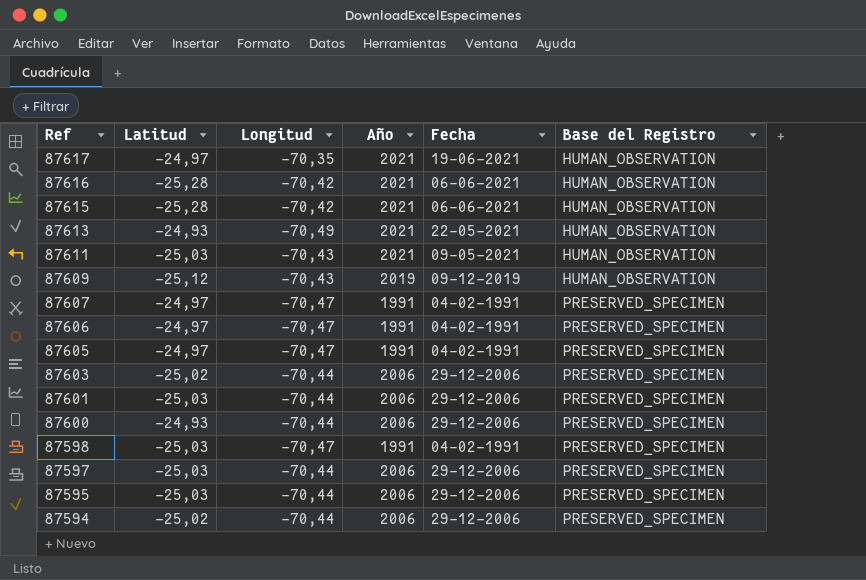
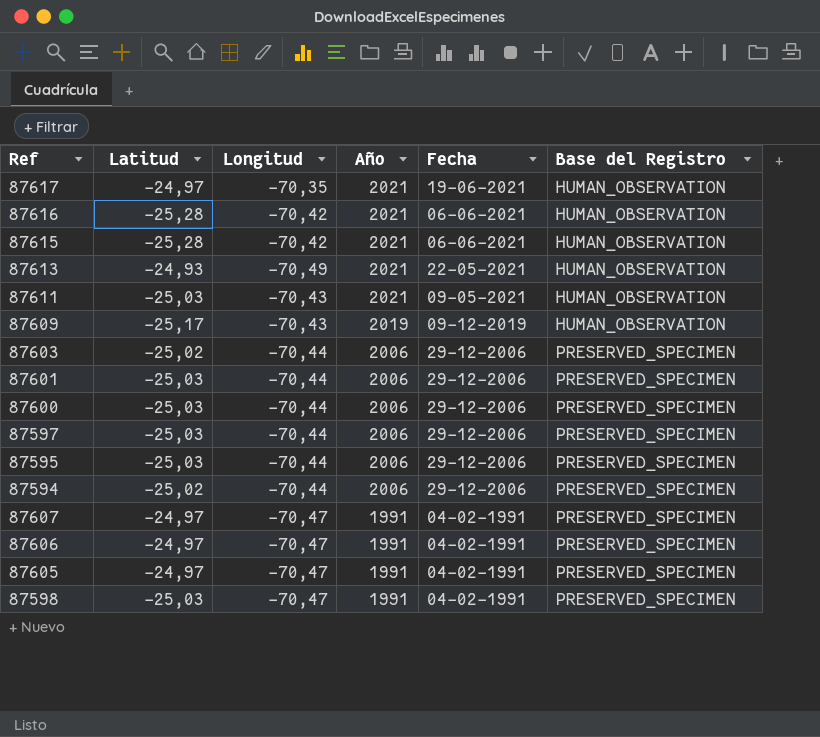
row order: Ref descending -> Año descending
87609 | Latitud: -25,12 -> -25,17
87600 | Latitud: -24,93 -> -25,03

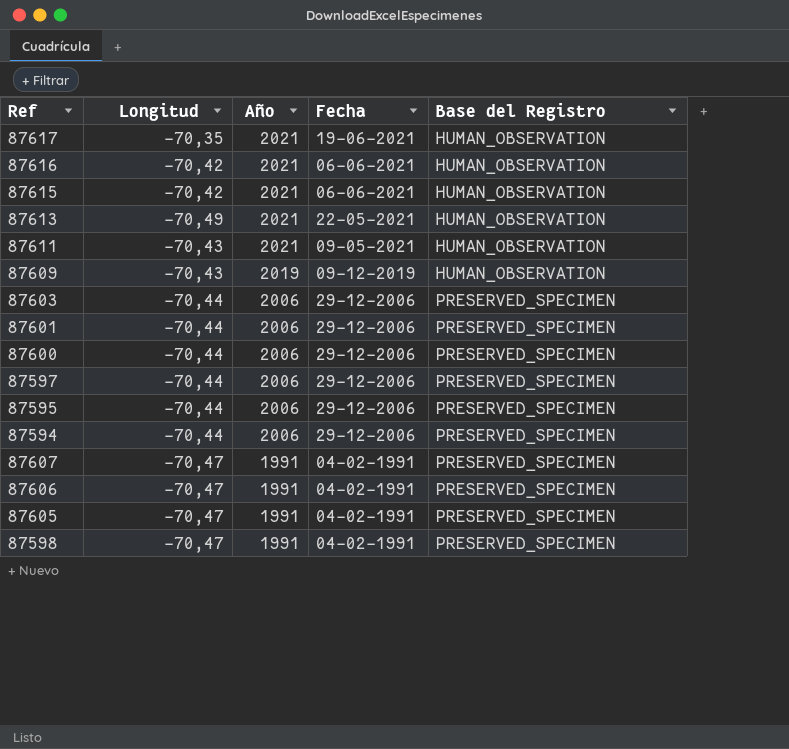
column Latitud | position: 2 -> none

